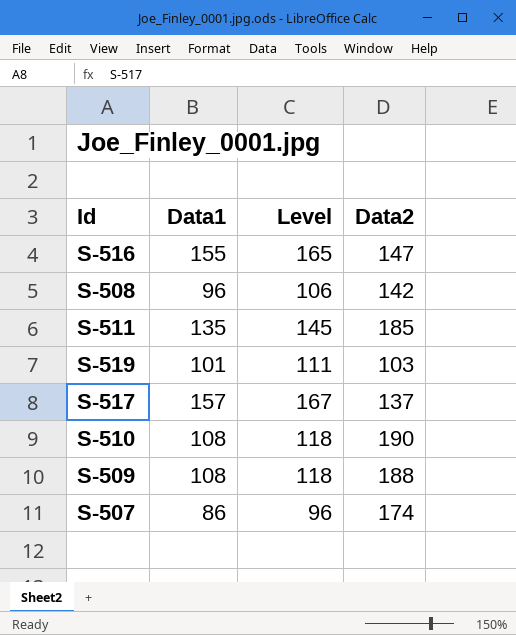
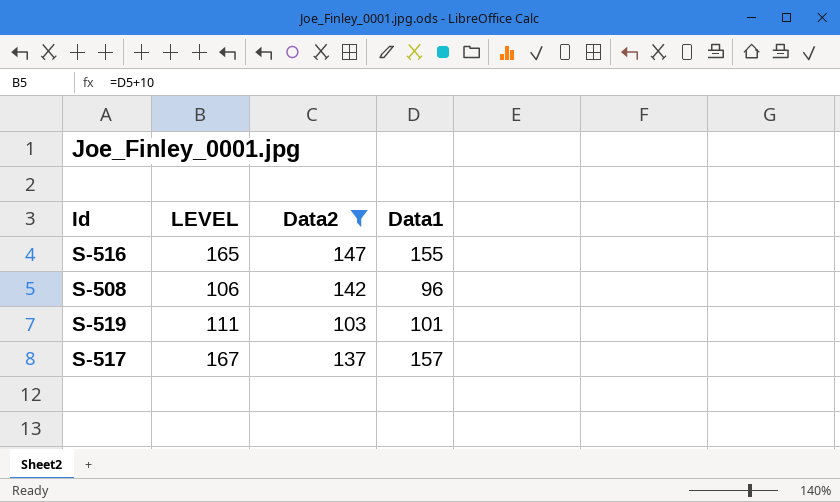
filter: none -> Data2 <= 147
column name: Level -> LEVEL
column Data1 | position: 2 -> 4

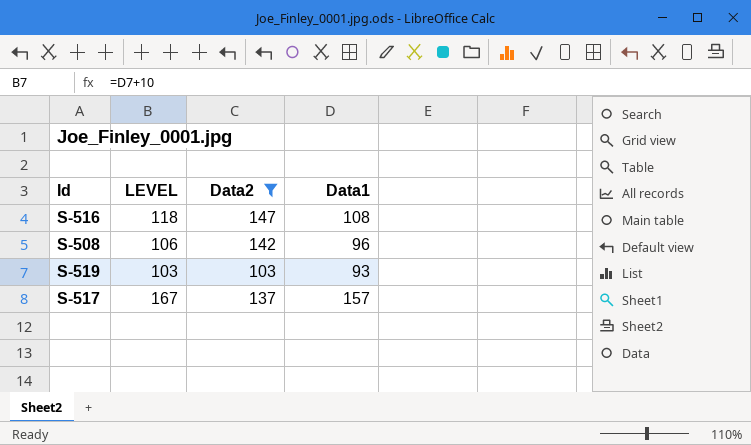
S-516 | LEVEL: 165 -> 118
S-516 | Data1: 155 -> 108
S-519 | LEVEL: 111 -> 103
S-519 | Data1: 101 -> 93

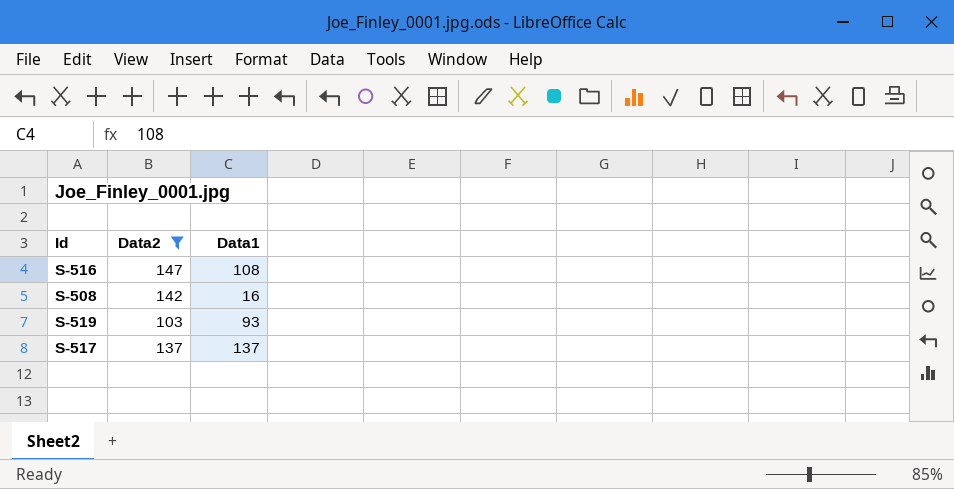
column LEVEL | formula: [Data1] + 10 -> none
S-508 | Data1: 96 -> 16
S-517 | Data1: 157 -> 137

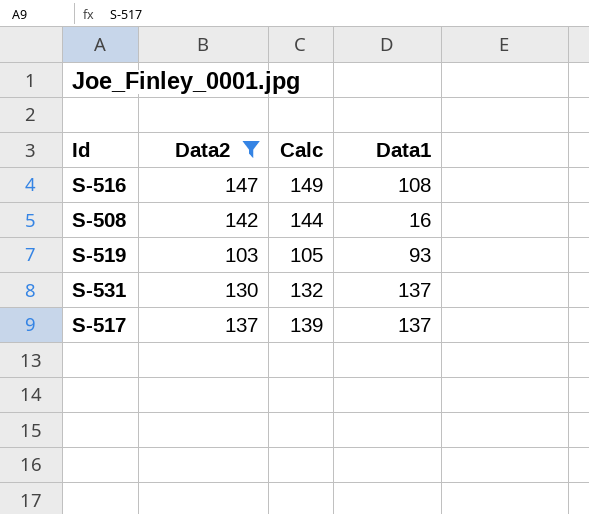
column Calc | formula: none -> [Data2] + 2
row S-531: none -> 130 | 132 | 137

